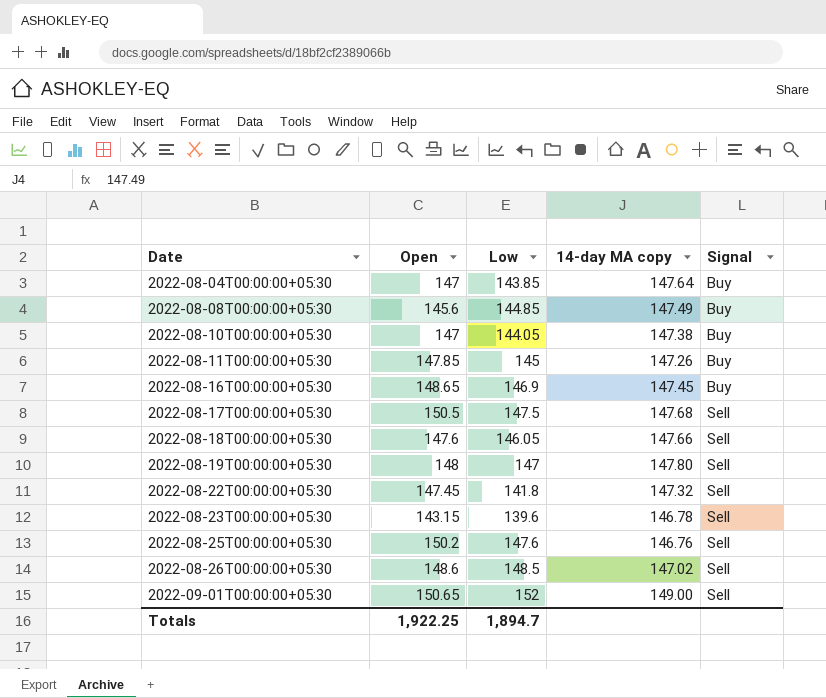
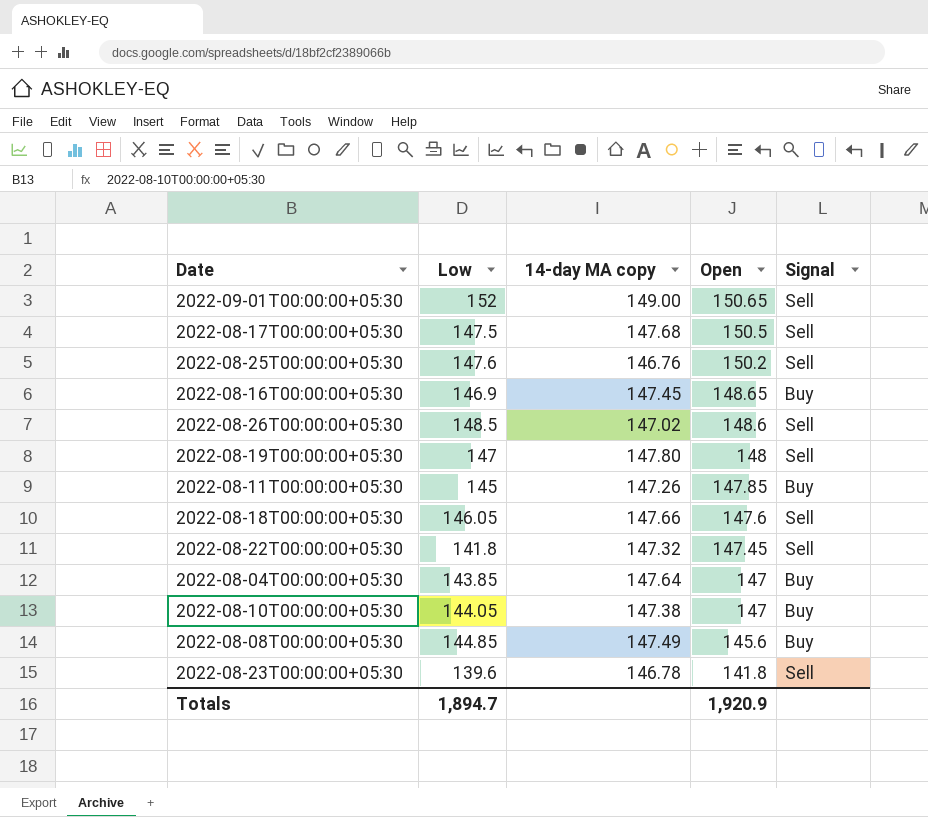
row order: Date ascending -> Open descending
column Open | position: 2 -> 4
2022-08-23T00:00:00+05:30 | Open: 143.15 -> 141.8
Totals | Open: 1,922.25 -> 1,920.9

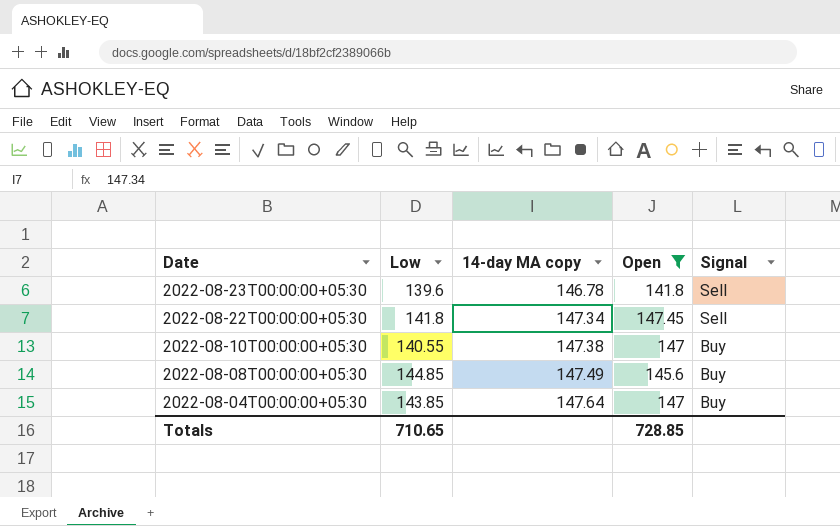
filter: none -> Open <= 147.45
row order: Open descending -> Date descending
2022-08-22T00:00:00+05:30 | 14-day MA copy: 147.32 -> 147.34
2022-08-10T00:00:00+05:30 | Low: 144.05 -> 140.55
Totals | Low: 1,894.7 -> 710.65
Totals | Open: 1,920.9 -> 728.85

